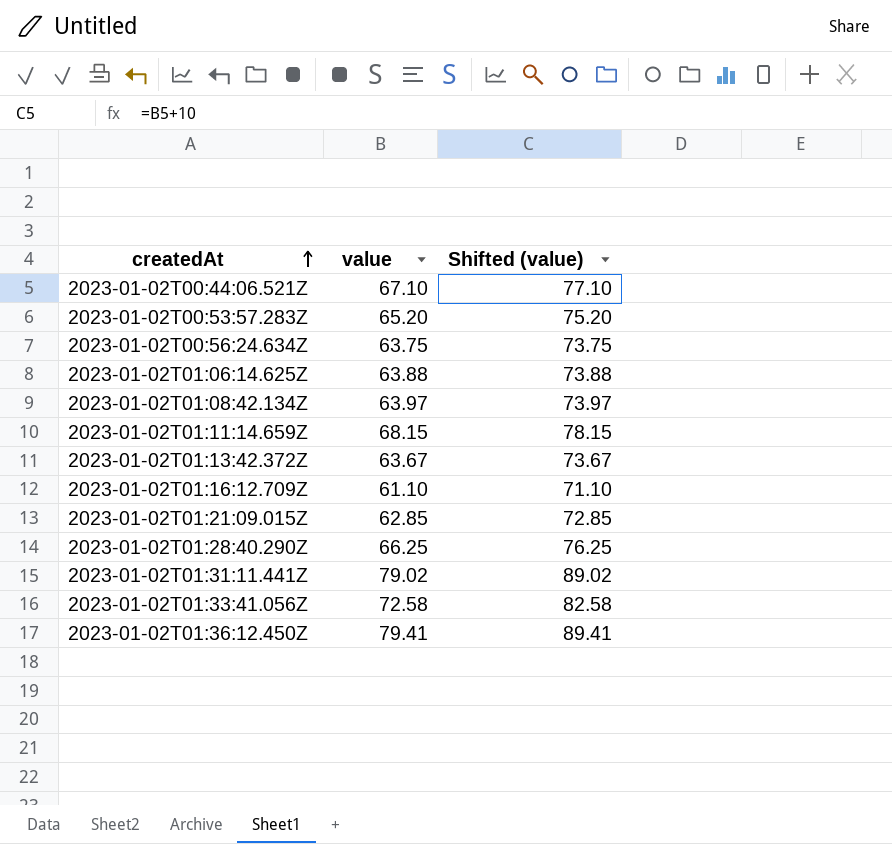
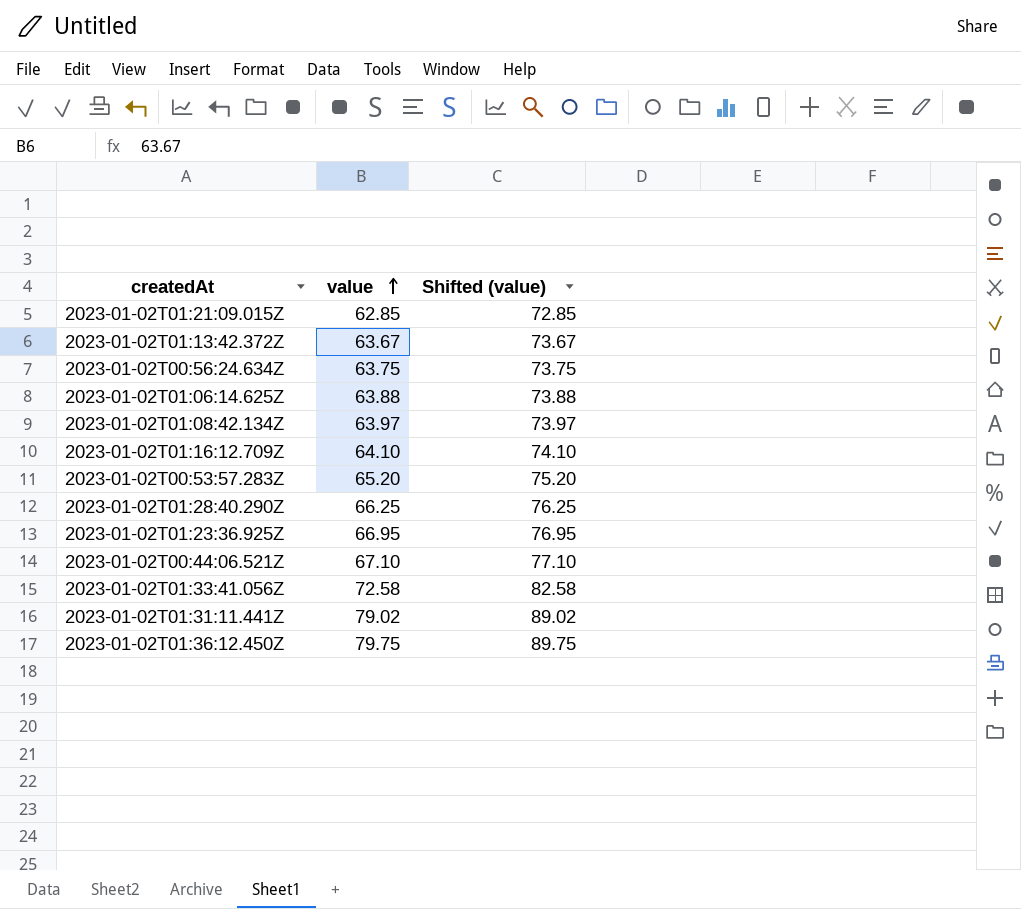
row order: createdAt ascending -> value ascending
row 2023-01-02T01:11:14.659Z: 68.15 | 78.15 -> none
2023-01-02T01:16:12.709Z | value: 61.10 -> 64.10
2023-01-02T01:16:12.709Z | Shifted (value): 71.10 -> 74.10
row 2023-01-02T01:23:36.925Z: none -> 66.95 | 76.95
2023-01-02T01:36:12.450Z | value: 79.41 -> 79.75
2023-01-02T01:36:12.450Z | Shifted (value): 89.41 -> 89.75

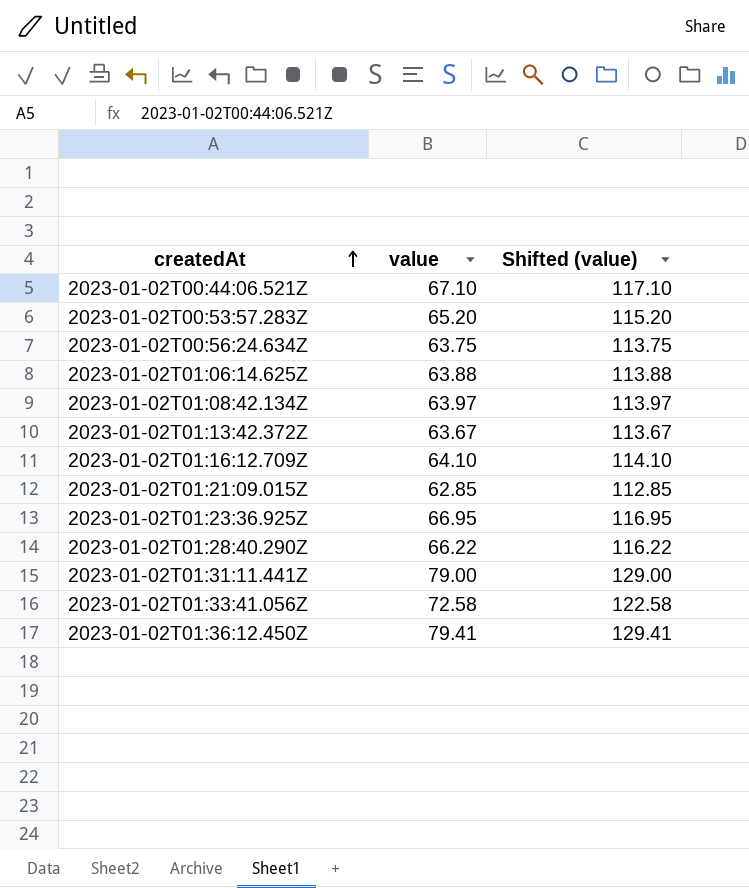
row order: value ascending -> createdAt ascending
column Shifted (value) | formula: [value] + 10 -> [value] + 50
2023-01-02T01:28:40.290Z | value: 66.25 -> 66.22
2023-01-02T01:31:11.441Z | value: 79.02 -> 79.00
2023-01-02T01:36:12.450Z | value: 79.75 -> 79.41

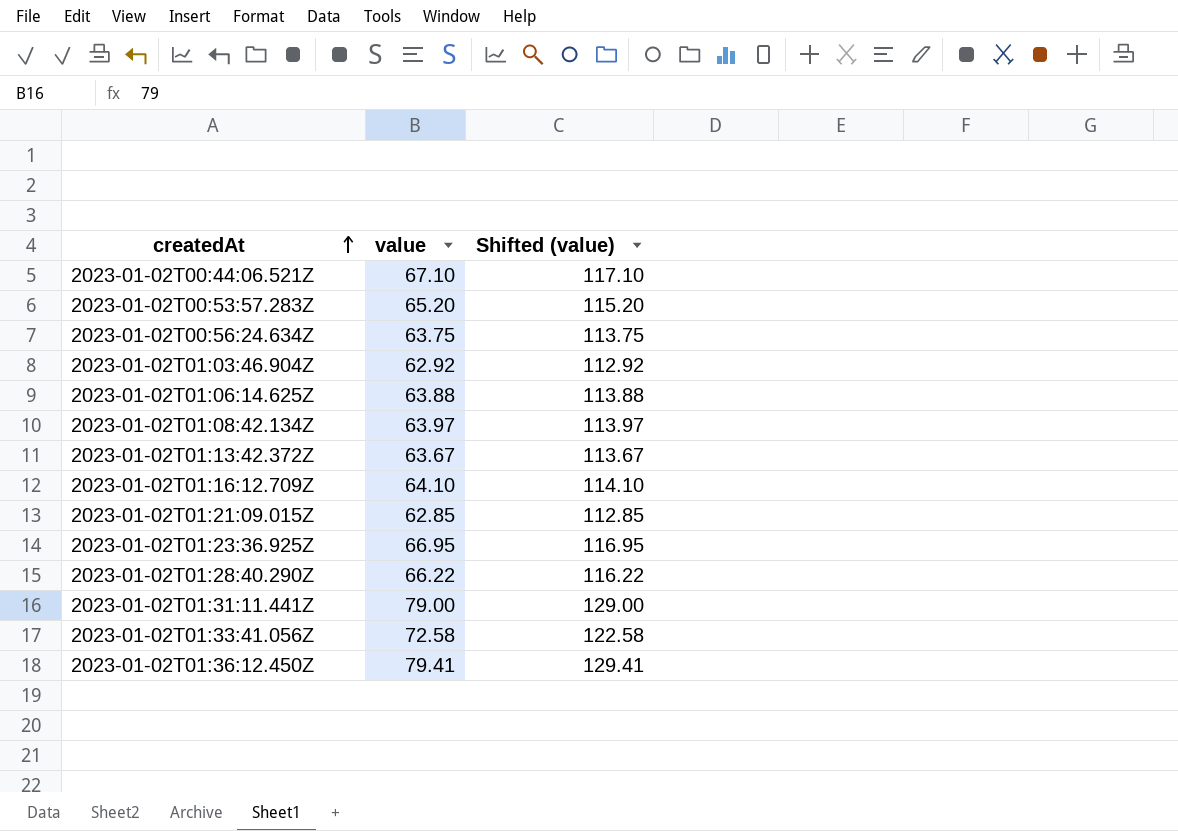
row 2023-01-02T01:03:46.904Z: none -> 62.92 | 112.92

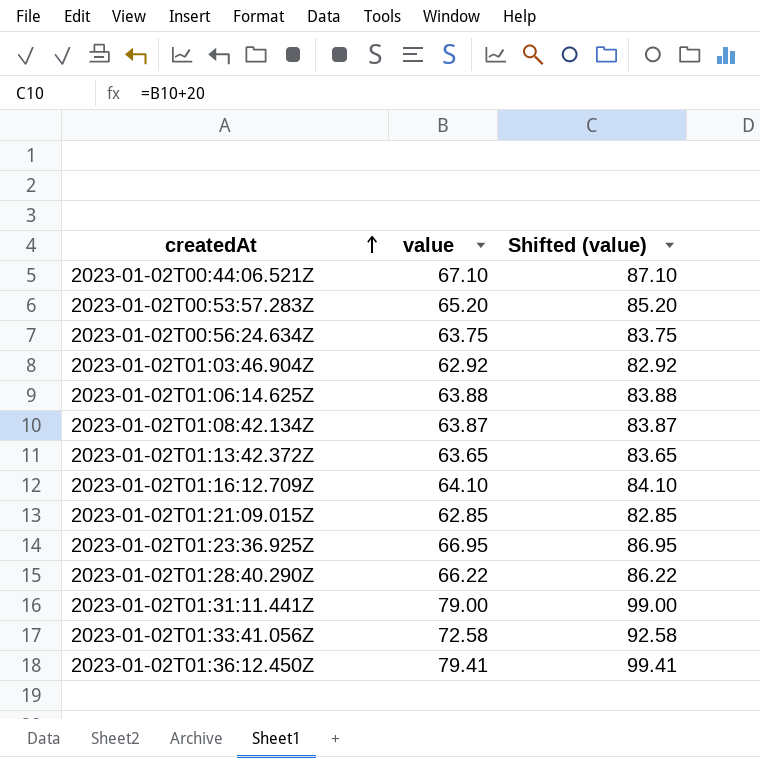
column Shifted (value) | formula: [value] + 50 -> [value] + 20
2023-01-02T01:08:42.134Z | value: 63.97 -> 63.87
2023-01-02T01:13:42.372Z | value: 63.67 -> 63.65

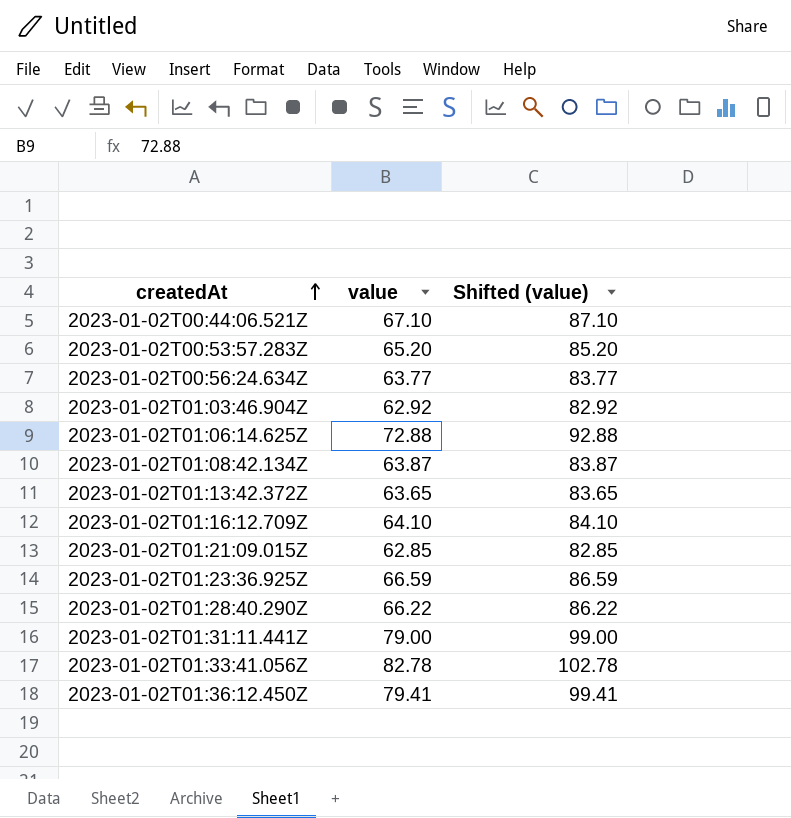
2023-01-02T00:56:24.634Z | value: 63.75 -> 63.77
2023-01-02T00:56:24.634Z | Shifted (value): 83.75 -> 83.77
2023-01-02T01:06:14.625Z | value: 63.88 -> 72.88
2023-01-02T01:06:14.625Z | Shifted (value): 83.88 -> 92.88
2023-01-02T01:23:36.925Z | value: 66.95 -> 66.59
2023-01-02T01:23:36.925Z | Shifted (value): 86.95 -> 86.59
2023-01-02T01:33:41.056Z | value: 72.58 -> 82.78
2023-01-02T01:33:41.056Z | Shifted (value): 92.58 -> 102.78

